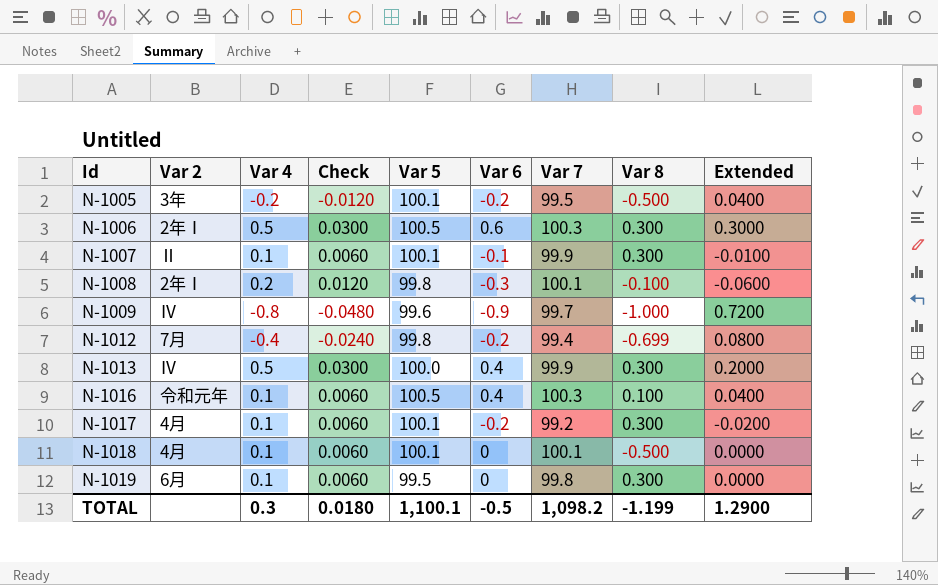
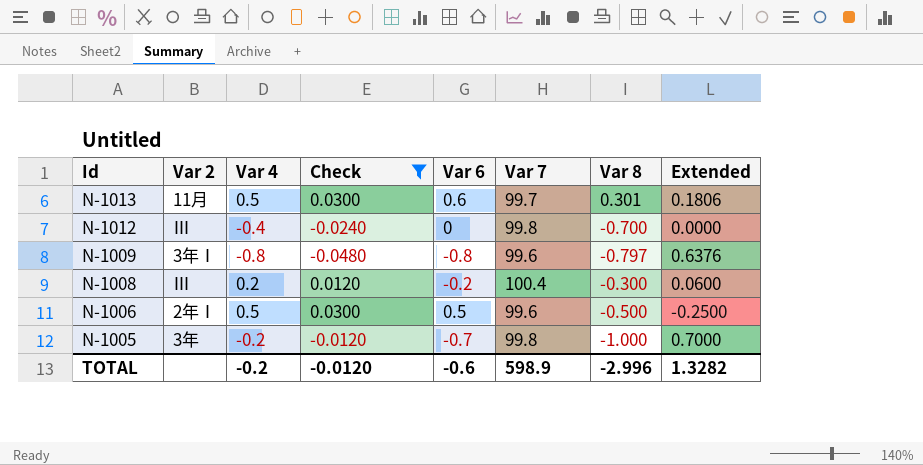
filter: none -> Check != 0.0060
row order: Id ascending -> Id descending
column Var 5 | position: 5 -> none
column Extended | formula: [Var 4] * [Var 6] -> [Var 6] * [Var 8]
N-1013 | Var 2: Ⅳ -> 11月
N-1013 | Var 6: 0.4 -> 0.6
N-1013 | Var 7: 99.9 -> 99.7
N-1013 | Var 8: 0.300 -> 0.301
N-1012 | Var 2: 7月 -> Ⅲ
N-1012 | Var 6: -0.2 -> 0
N-1012 | Var 7: 99.4 -> 99.8
N-1012 | Var 8: -0.699 -> -0.700
N-1009 | Var 2: Ⅳ -> 3年Ⅰ
N-1009 | Var 6: -0.9 -> -0.8
N-1009 | Var 7: 99.7 -> 99.6
N-1009 | Var 8: -1.000 -> -0.797
N-1008 | Var 2: 2年Ⅰ -> Ⅲ
N-1008 | Var 6: -0.3 -> -0.2
N-1008 | Var 7: 100.1 -> 100.4
N-1008 | Var 8: -0.100 -> -0.300
N-1006 | Var 6: 0.6 -> 0.5
N-1006 | Var 7: 100.3 -> 99.6
N-1006 | Var 8: 0.300 -> -0.500
N-1005 | Var 6: -0.2 -> -0.7
N-1005 | Var 7: 99.5 -> 99.8
N-1005 | Var 8: -0.500 -> -1.000
TOTAL | Var 4: 0.3 -> -0.2
TOTAL | Check: 0.0180 -> -0.0120
TOTAL | Var 6: -0.5 -> -0.6
TOTAL | Var 7: 1,098.2 -> 598.9
TOTAL | Var 8: -1.199 -> -2.996
TOTAL | Extended: 1.2900 -> 1.3282

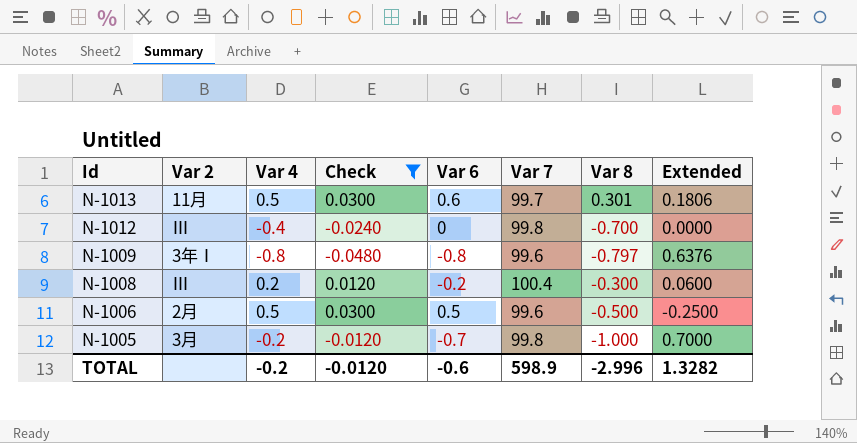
N-1006 | Var 2: 2年Ⅰ -> 2月
N-1005 | Var 2: 3年 -> 3月

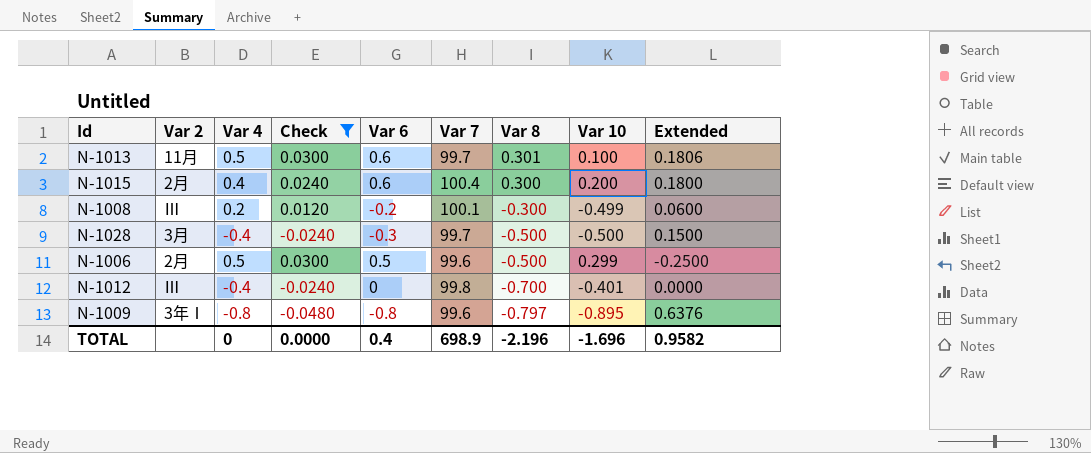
row order: Id descending -> Var 8 descending
column Var 10 | position: none -> 8
row N-1005: 3月 | -0.2 | -0.0120 | -0.7 | 99.8 | -1.000 | 0.7000 -> none
row N-1015: none -> 2月 | 0.4 | 0.0240 | 0.6 | 100.4 | 0.300 | 0.200 | 0.1800
N-1008 | Var 7: 100.4 -> 100.1
row N-1028: none -> 3月 | -0.4 | -0.0240 | -0.3 | 99.7 | -0.500 | -0.500 | 0.1500
TOTAL | Var 4: -0.2 -> 0
TOTAL | Check: -0.0120 -> 0.0000
TOTAL | Var 6: -0.6 -> 0.4
TOTAL | Var 7: 598.9 -> 698.9
TOTAL | Var 8: -2.996 -> -2.196
TOTAL | Extended: 1.3282 -> 0.9582

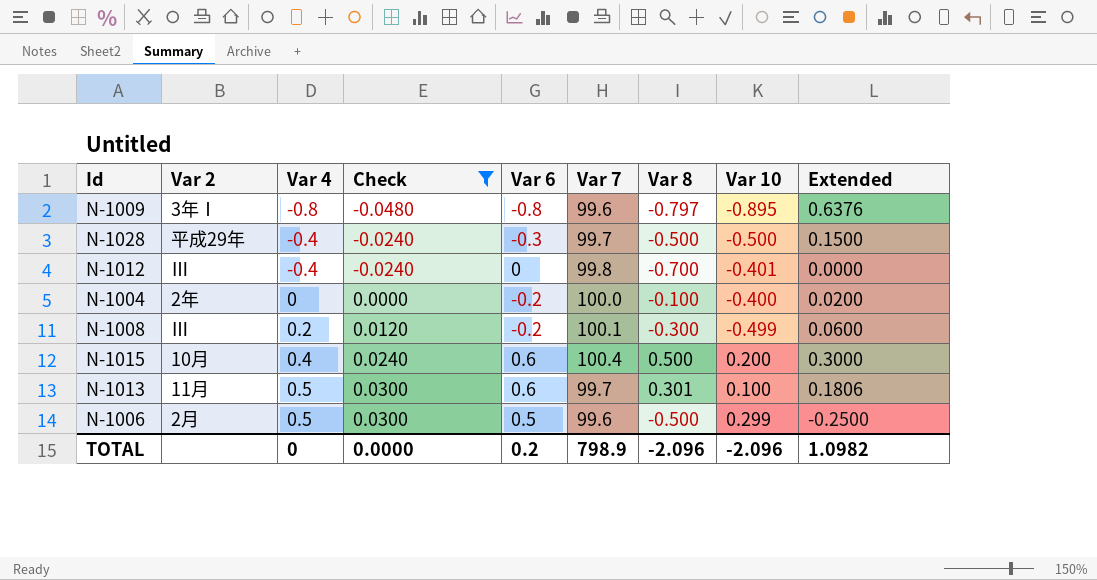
row order: Var 8 descending -> Var 4 ascending
N-1028 | Var 2: 3月 -> 平成29年
row N-1004: none -> 2年 | 0 | 0.0000 | -0.2 | 100.0 | -0.100 | -0.400 | 0.0200
N-1015 | Var 2: 2月 -> 10月
N-1015 | Var 8: 0.300 -> 0.500
N-1015 | Extended: 0.1800 -> 0.3000
TOTAL | Var 6: 0.4 -> 0.2
TOTAL | Var 7: 698.9 -> 798.9
TOTAL | Var 8: -2.196 -> -2.096
TOTAL | Var 10: -1.696 -> -2.096
TOTAL | Extended: 0.9582 -> 1.0982

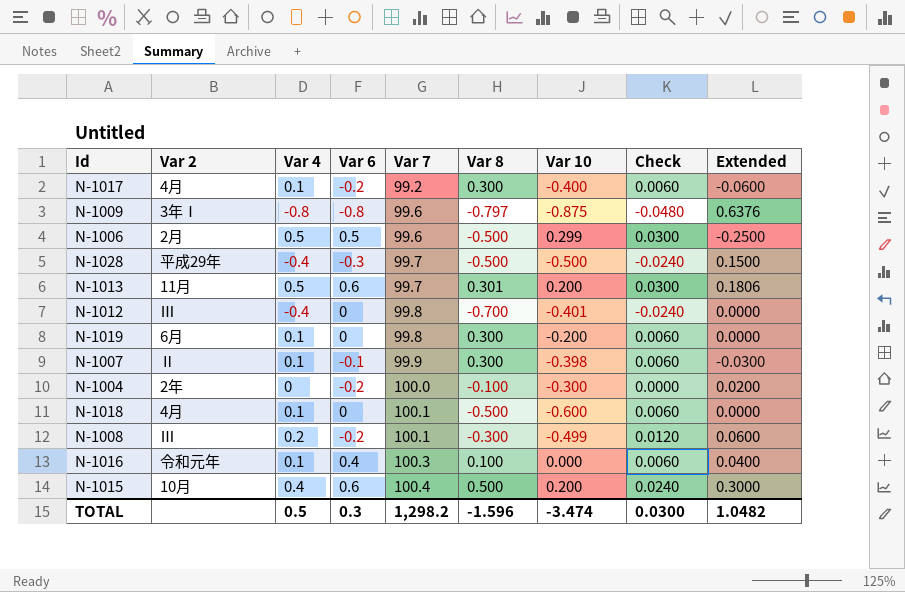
filter: Check != 0.0060 -> none
row order: Var 4 ascending -> Var 7 ascending
column Check | position: 4 -> 8
N-1009 | Var 10: -0.895 -> -0.875
N-1013 | Var 10: 0.100 -> 0.200
N-1004 | Var 10: -0.400 -> -0.300
TOTAL | Var 4: 0 -> 0.5
TOTAL | Var 6: 0.2 -> 0.3
TOTAL | Var 7: 798.9 -> 1,298.2
TOTAL | Var 8: -2.096 -> -1.596
TOTAL | Var 10: -2.096 -> -3.474
TOTAL | Check: 0.0000 -> 0.0300
TOTAL | Extended: 1.0982 -> 1.0482

